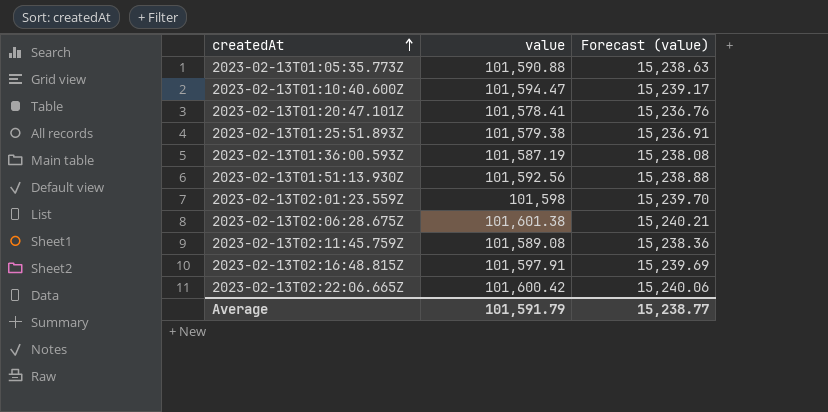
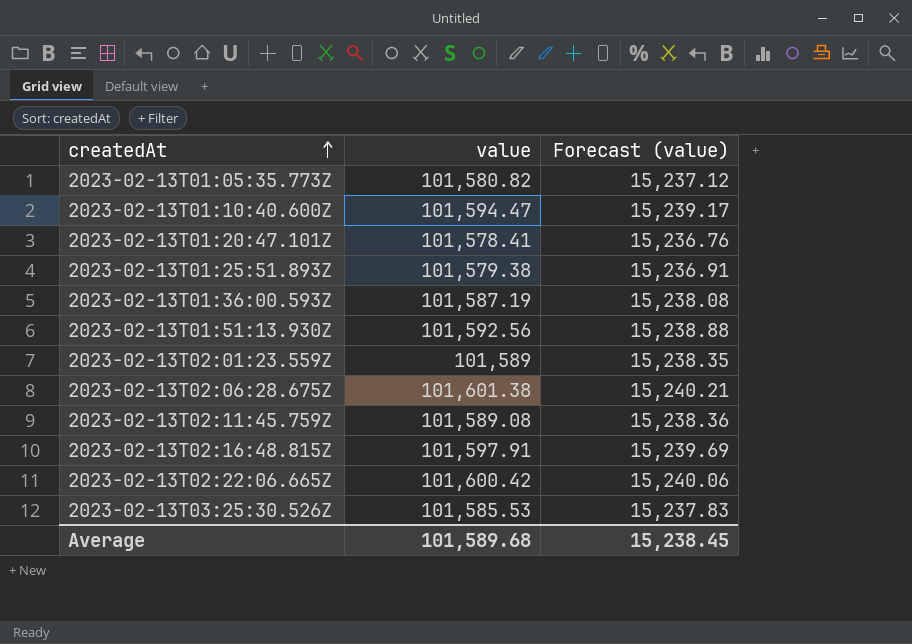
2023-02-13T01:05:35.773Z | value: 101,590.88 -> 101,580.82
2023-02-13T01:05:35.773Z | Forecast (value): 15,238.63 -> 15,237.12
2023-02-13T02:01:23.559Z | value: 101,598 -> 101,589
2023-02-13T02:01:23.559Z | Forecast (value): 15,239.70 -> 15,238.35
row 2023-02-13T03:25:30.526Z: none -> 101,585.53 | 15,237.83
Average | value: 101,591.79 -> 101,589.68
Average | Forecast (value): 15,238.77 -> 15,238.45

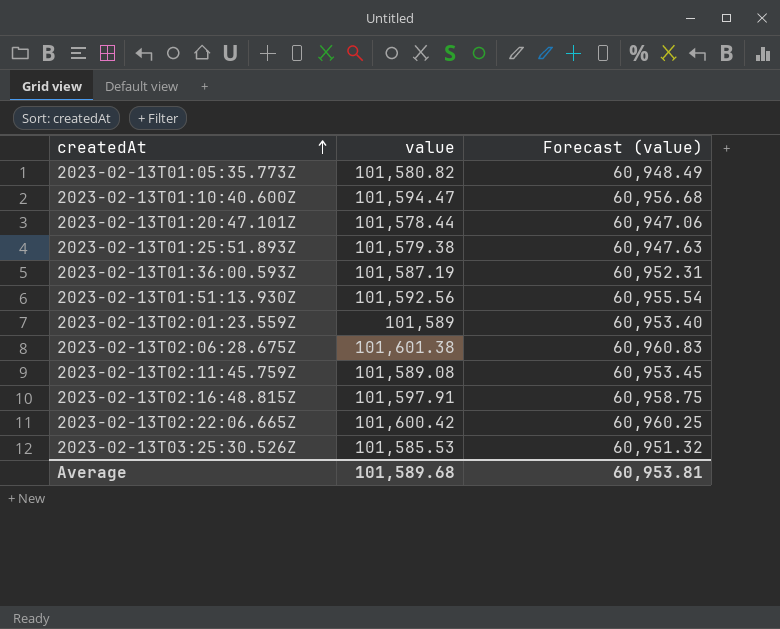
column Forecast (value) | formula: [value] * 0.15 -> [value] * 0.6
2023-02-13T01:20:47.101Z | value: 101,578.41 -> 101,578.44
Average | Forecast (value): 15,238.45 -> 60,953.81

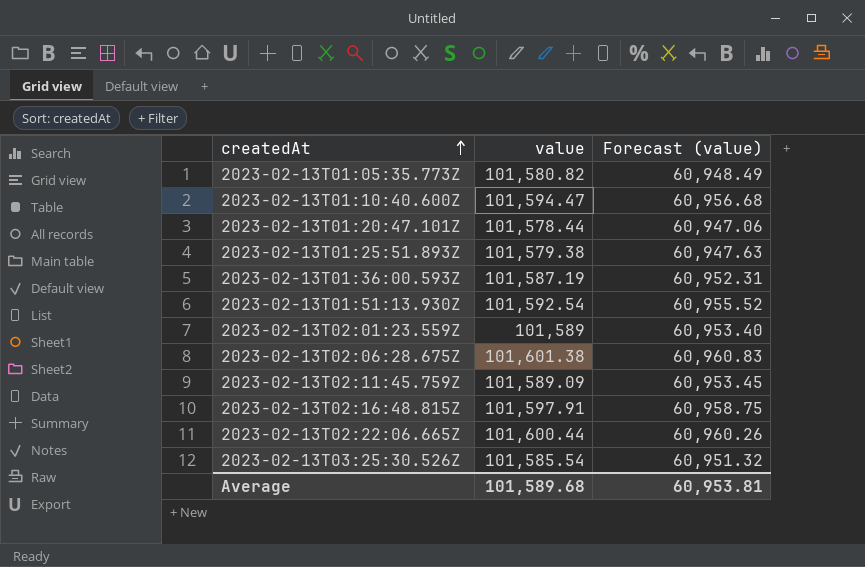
2023-02-13T01:51:13.930Z | value: 101,592.56 -> 101,592.54
2023-02-13T01:51:13.930Z | Forecast (value): 60,955.54 -> 60,955.52
2023-02-13T02:11:45.759Z | value: 101,589.08 -> 101,589.09
2023-02-13T02:22:06.665Z | value: 101,600.42 -> 101,600.44
2023-02-13T02:22:06.665Z | Forecast (value): 60,960.25 -> 60,960.26
2023-02-13T03:25:30.526Z | value: 101,585.53 -> 101,585.54

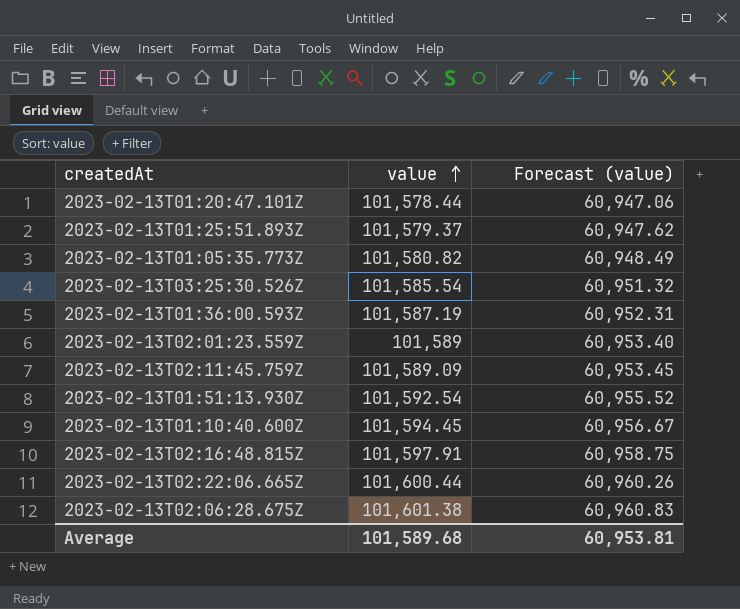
row order: createdAt ascending -> value ascending
2023-02-13T01:25:51.893Z | value: 101,579.38 -> 101,579.37
2023-02-13T01:25:51.893Z | Forecast (value): 60,947.63 -> 60,947.62
2023-02-13T01:10:40.600Z | value: 101,594.47 -> 101,594.45
2023-02-13T01:10:40.600Z | Forecast (value): 60,956.68 -> 60,956.67

